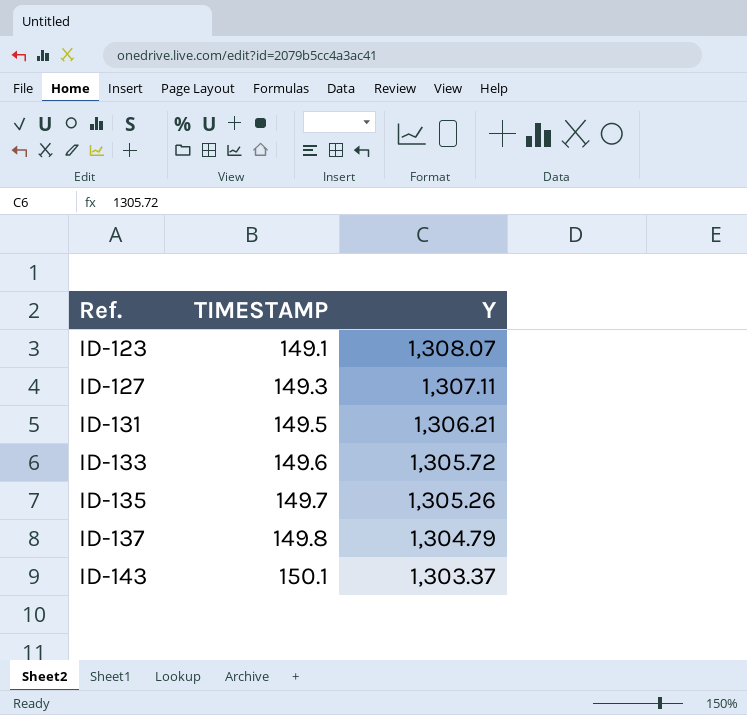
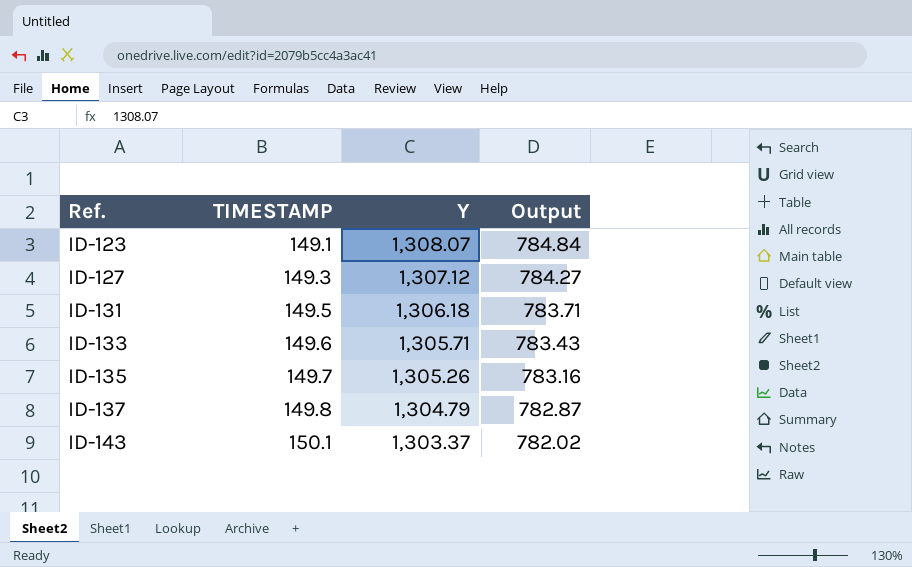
column Output | formula: none -> [Y] * 0.6
ID-127 | Y: 1,307.11 -> 1,307.12
ID-131 | Y: 1,306.21 -> 1,306.18
ID-133 | Y: 1,305.72 -> 1,305.71

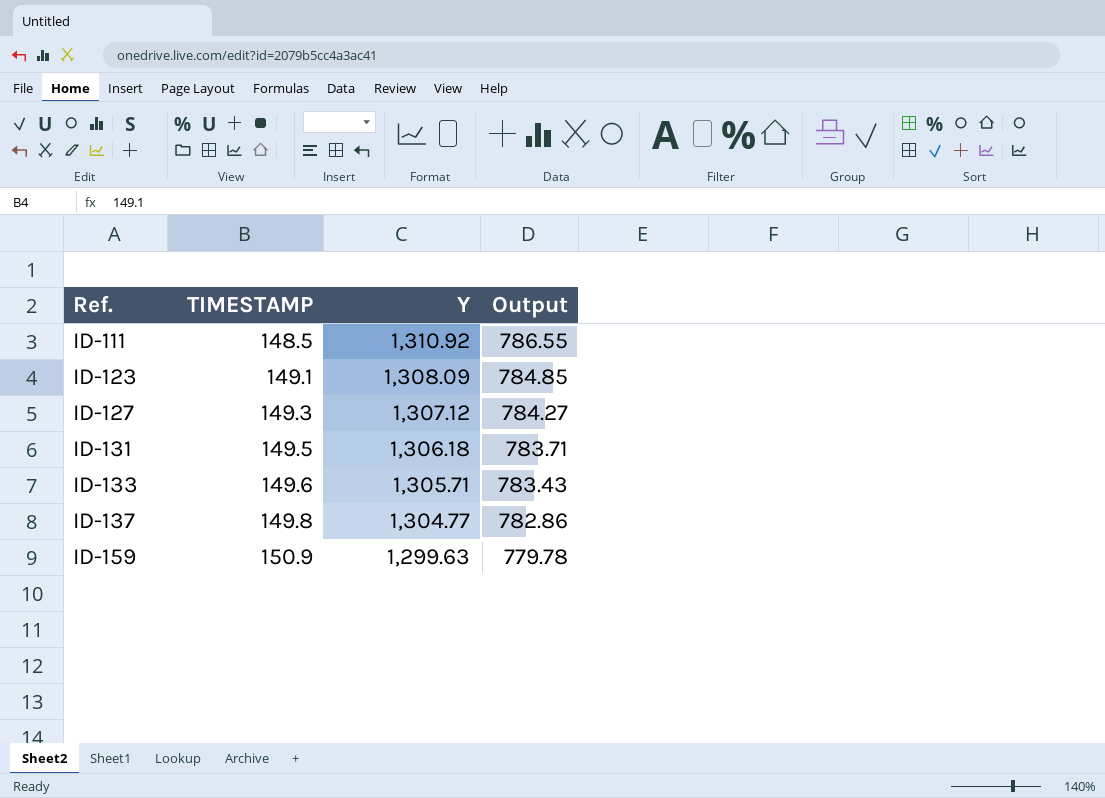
row ID-135: 149.7 | 1,305.26 | 783.16 -> none
row ID-143: 150.1 | 1,303.37 | 782.02 -> none
row ID-111: none -> 148.5 | 1,310.92 | 786.55
ID-123 | Y: 1,308.07 -> 1,308.09
ID-123 | Output: 784.84 -> 784.85
ID-137 | Y: 1,304.79 -> 1,304.77
ID-137 | Output: 782.87 -> 782.86
row ID-159: none -> 150.9 | 1,299.63 | 779.78

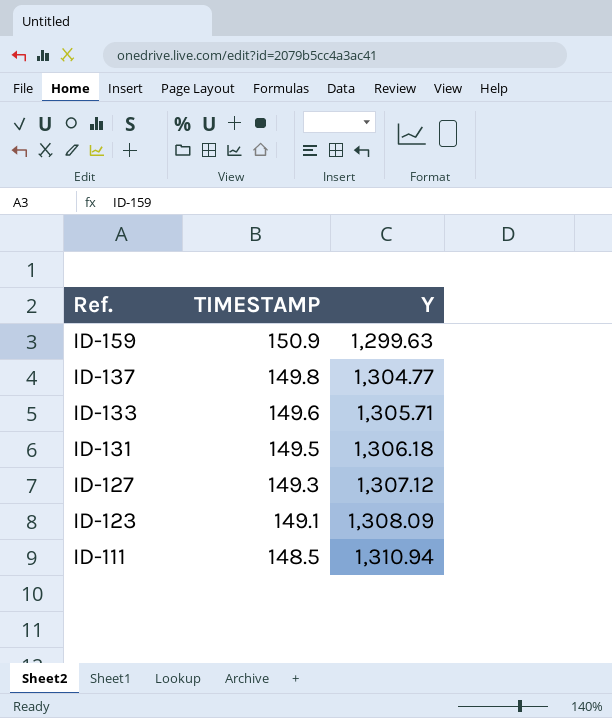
row order: Ref. ascending -> Ref. descending
column Output | formula: [Y] * 0.6 -> none
ID-111 | Y: 1,310.92 -> 1,310.94

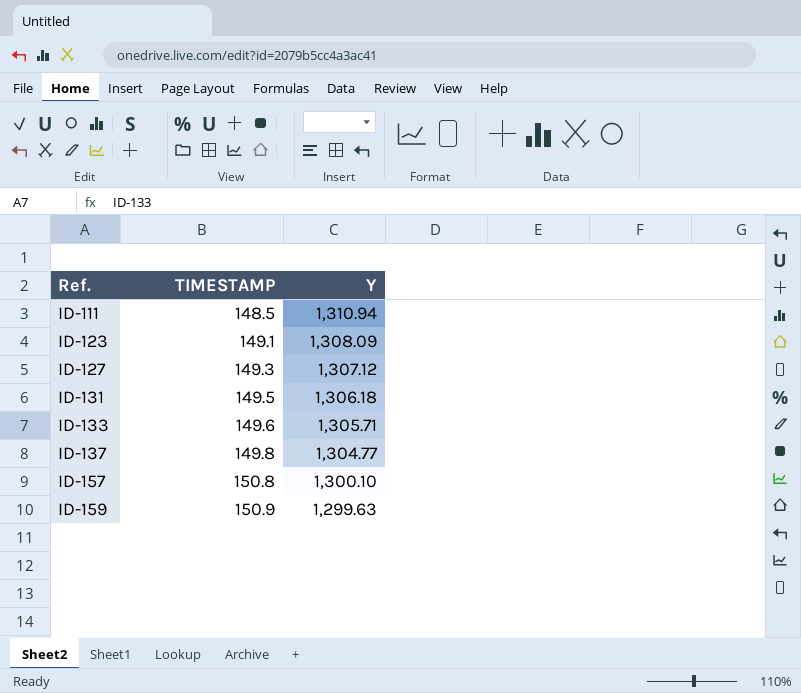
row order: Ref. descending -> Ref. ascending
row ID-157: none -> 150.8 | 1,300.10

